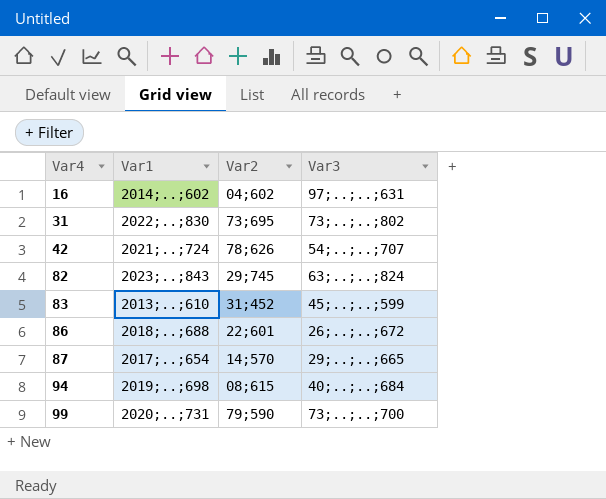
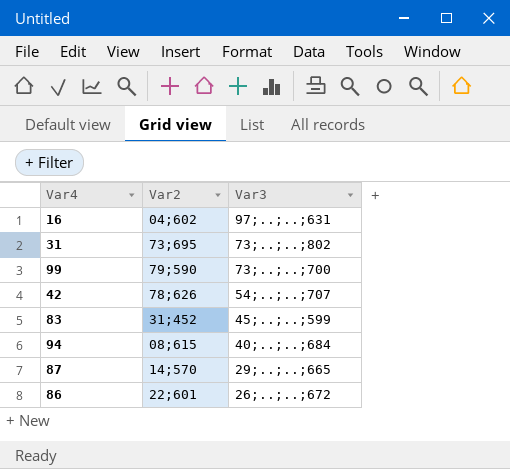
row order: Var4 ascending -> Var3 descending
column Var1 | position: 2 -> none
row 82: 2023;..;843 | 29;745 | 63;..;..;824 -> none

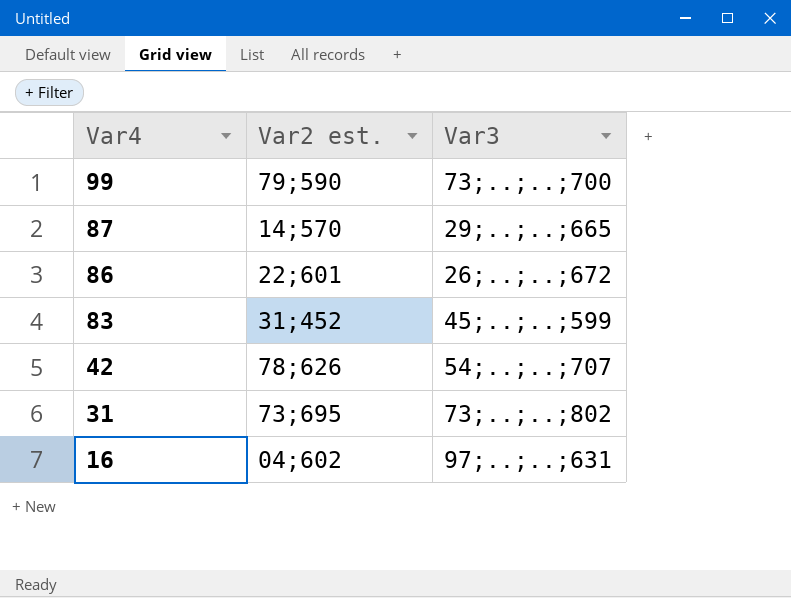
row order: Var3 descending -> Var4 descending
column name: Var2 -> Var2 est.
row 94: 08;615 | 40;..;..;684 -> none

